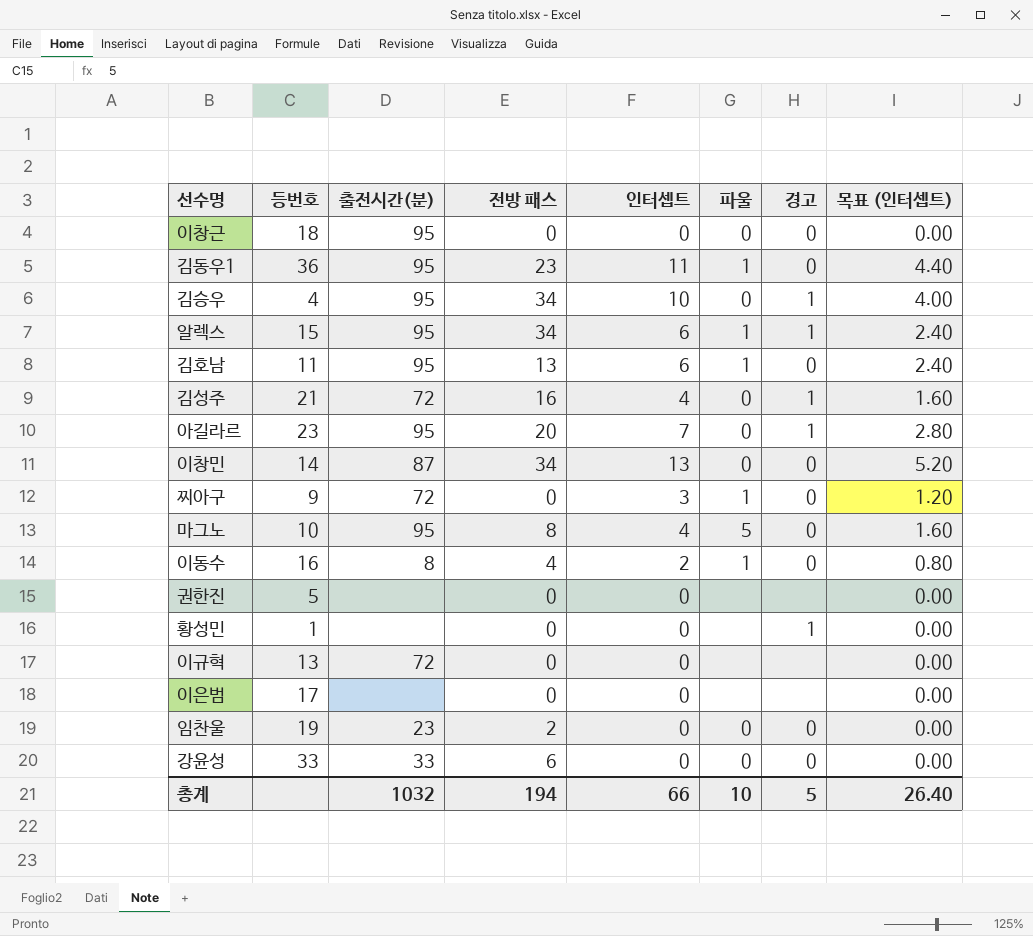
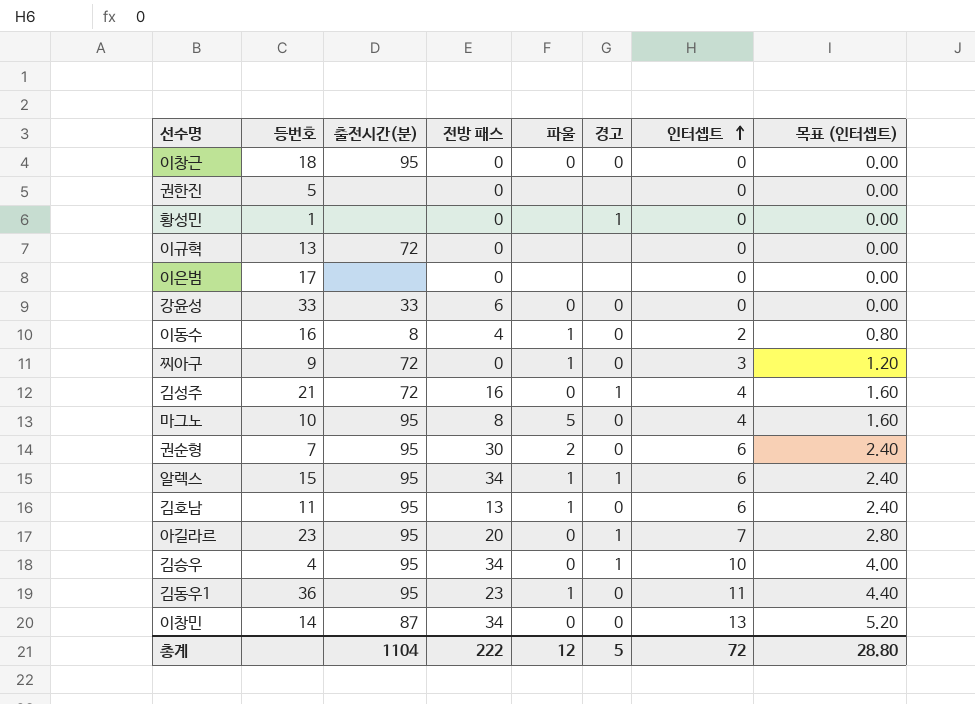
row order: none -> 인터셉트 ascending
column 인터셉트 | position: 5 -> 7
row 임찬울: 19 | 23 | 2 | 0 | 0 | 0 | 0.00 -> none
row 권순형: none -> 7 | 95 | 30 | 2 | 0 | 6 | 2.40
총계 | 출전시간(분): 1032 -> 1104
총계 | 전방 패스: 194 -> 222
총계 | 파울: 10 -> 12
총계 | 인터셉트: 66 -> 72
총계 | 목표 (인터셉트): 26.40 -> 28.80

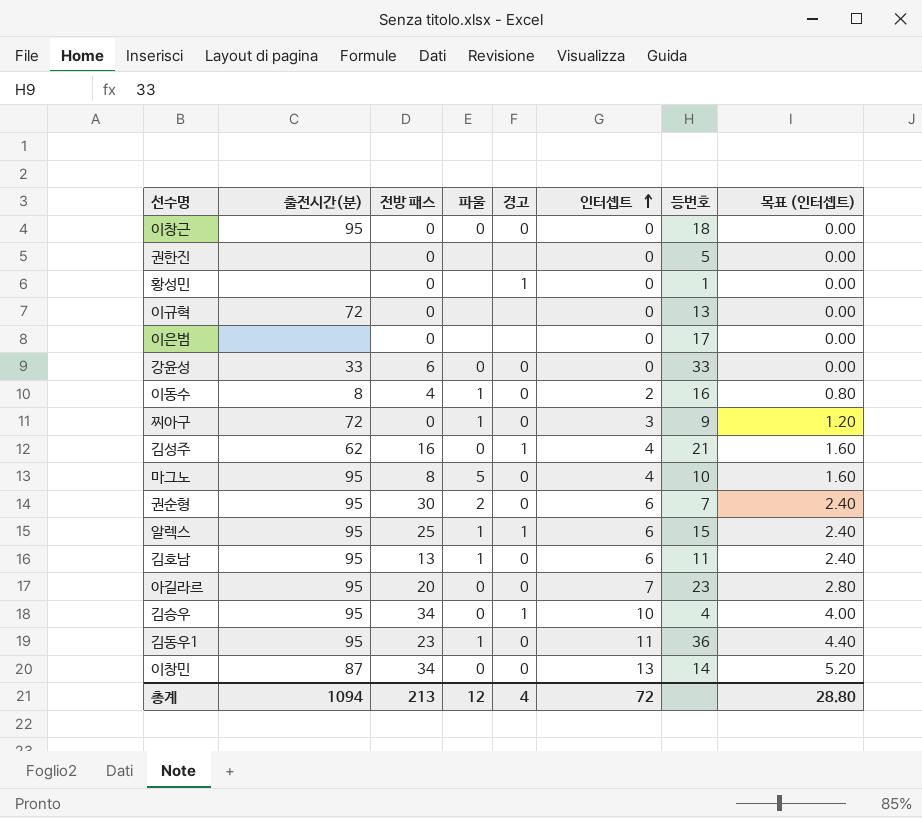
column 등번호 | position: 2 -> 7
김성주 | 출전시간(분): 72 -> 62
알렉스 | 전방 패스: 34 -> 25
아길라르 | 경고: 1 -> 0
총계 | 출전시간(분): 1104 -> 1094
총계 | 전방 패스: 222 -> 213
총계 | 경고: 5 -> 4

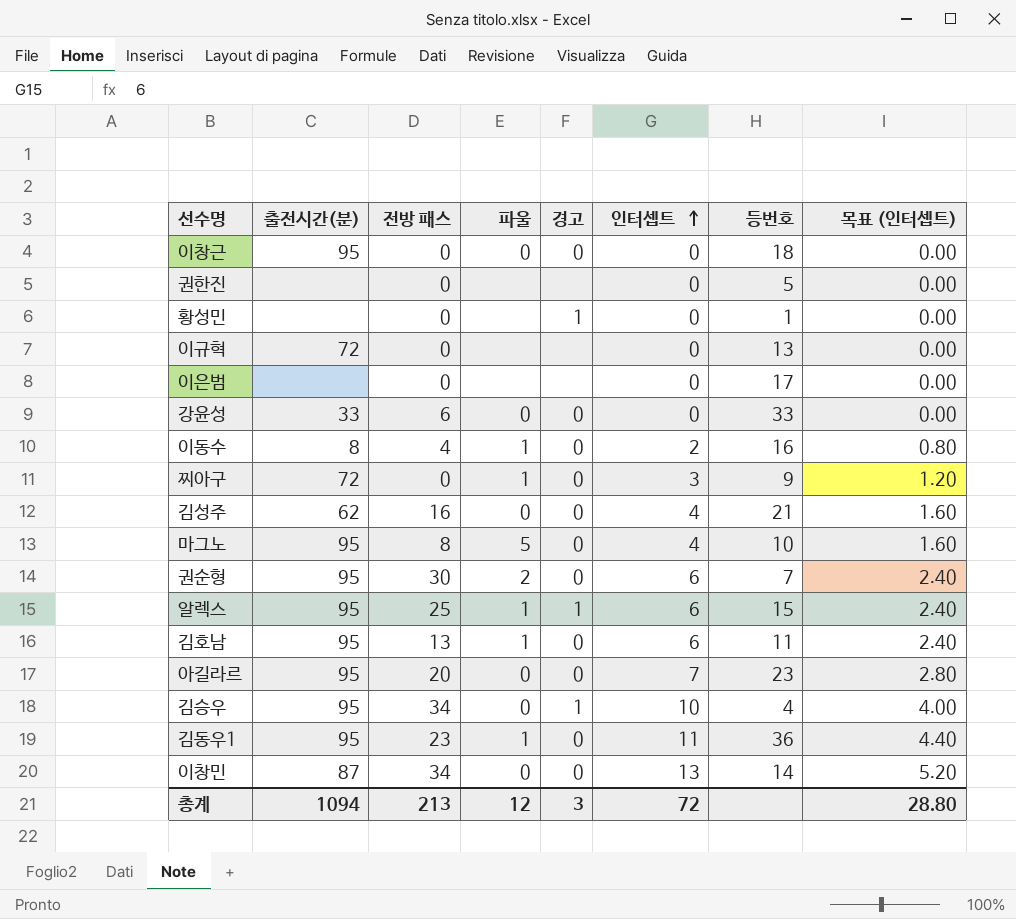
김성주 | 경고: 1 -> 0
총계 | 경고: 4 -> 3

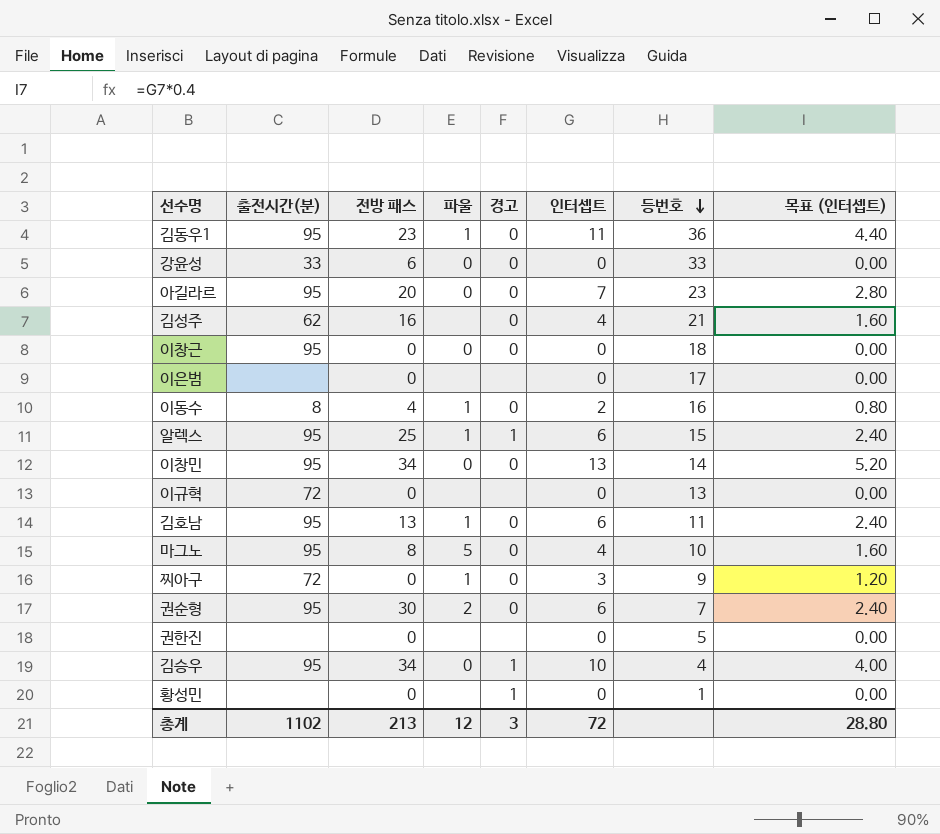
row order: 인터셉트 ascending -> 등번호 descending
김성주 | 파울: 0 -> none
이창민 | 출전시간(분): 87 -> 95
총계 | 출전시간(분): 1094 -> 1102

